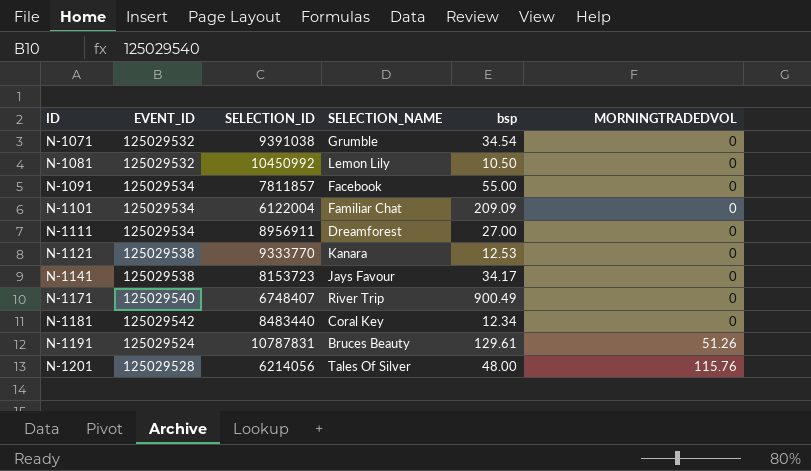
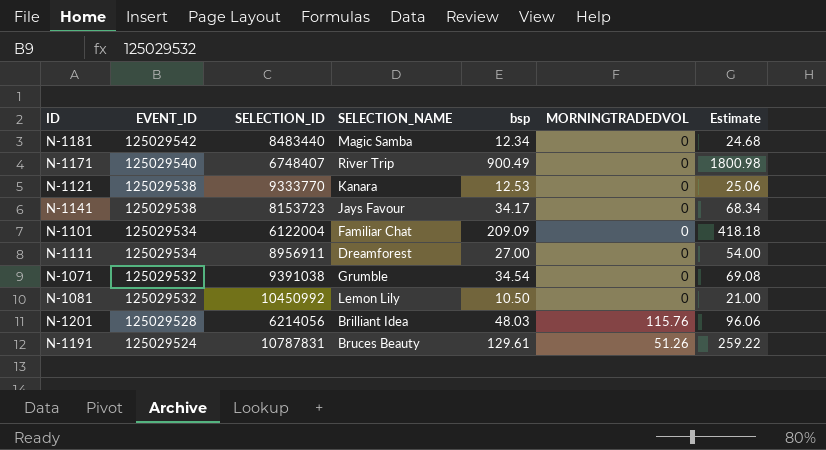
row order: ID ascending -> EVENT_ID descending
column Estimate | formula: none -> [bsp] * 2
row N-1091: 125029534 | 7811857 | Facebook | 55.00 | 0 -> none
N-1181 | SELECTION_NAME: Coral Key -> Magic Samba
N-1201 | SELECTION_NAME: Tales Of Silver -> Brilliant Idea
N-1201 | bsp: 48.00 -> 48.03

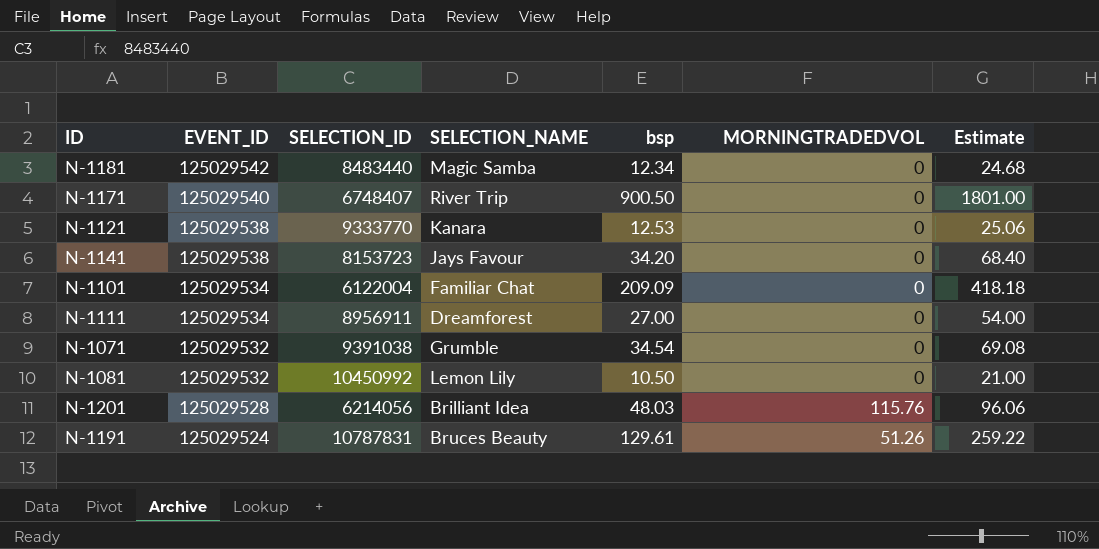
N-1171 | bsp: 900.49 -> 900.50
N-1171 | Estimate: 1800.98 -> 1801.00
N-1141 | bsp: 34.17 -> 34.20
N-1141 | Estimate: 68.34 -> 68.40

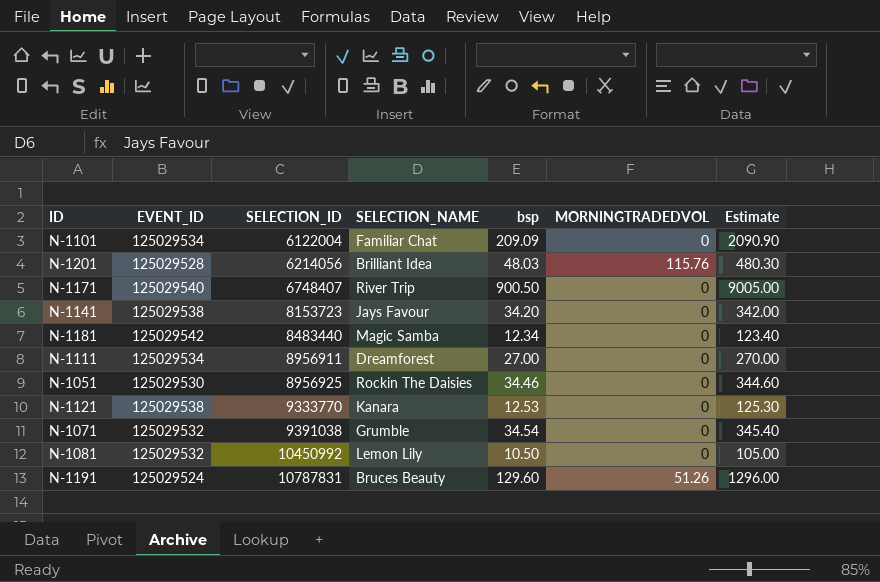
row order: EVENT_ID descending -> SELECTION_ID ascending
column Estimate | formula: [bsp] * 2 -> [bsp] * 10
row N-1051: none -> 125029530 | 8956925 | Rockin The Daisies | 34.46 | 0 | 344.60
N-1191 | bsp: 129.61 -> 129.60

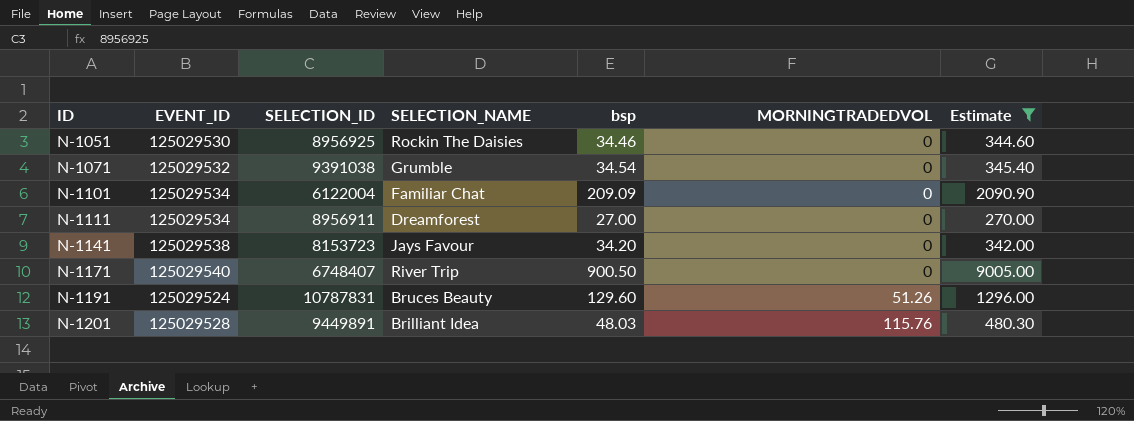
filter: none -> Estimate >= 270.00
row order: SELECTION_ID ascending -> ID ascending
N-1201 | SELECTION_ID: 6214056 -> 9449891

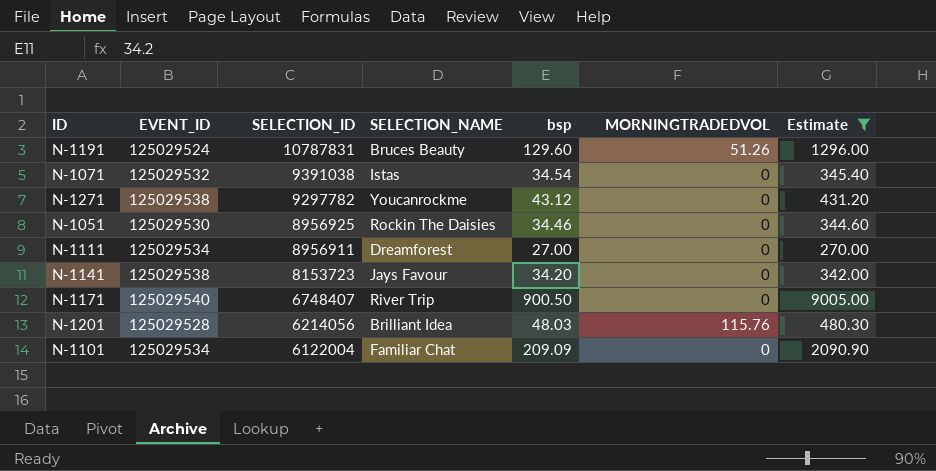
row order: ID ascending -> SELECTION_ID descending
N-1071 | SELECTION_NAME: Grumble -> Istas
row N-1271: none -> 125029538 | 9297782 | Youcanrockme | 43.12 | 0 | 431.20
N-1201 | SELECTION_ID: 9449891 -> 6214056

